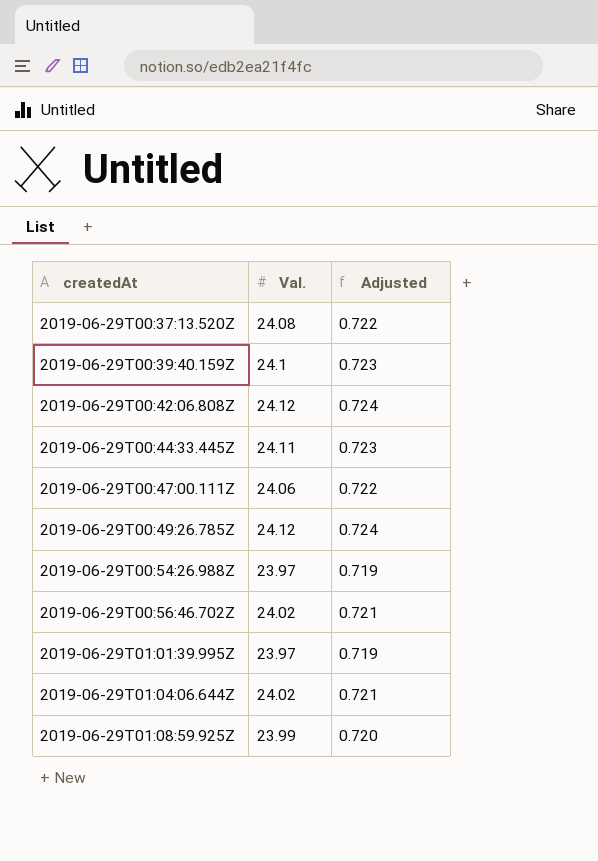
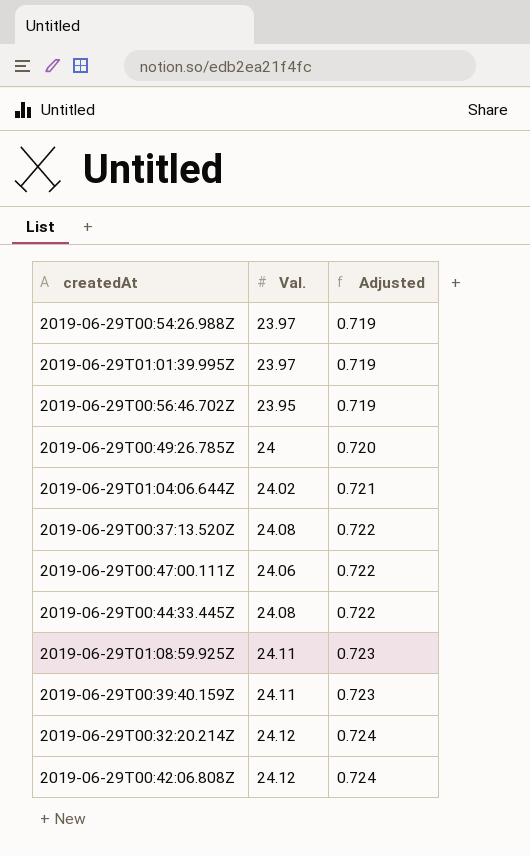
row order: createdAt ascending -> Adjusted ascending
2019-06-29T00:56:46.702Z | Val.: 24.02 -> 23.95
2019-06-29T00:56:46.702Z | Adjusted: 0.721 -> 0.719
2019-06-29T00:49:26.785Z | Val.: 24.12 -> 24
2019-06-29T00:49:26.785Z | Adjusted: 0.724 -> 0.720
2019-06-29T00:44:33.445Z | Val.: 24.11 -> 24.08
2019-06-29T00:44:33.445Z | Adjusted: 0.723 -> 0.722
2019-06-29T01:08:59.925Z | Val.: 23.99 -> 24.11
2019-06-29T01:08:59.925Z | Adjusted: 0.720 -> 0.723
2019-06-29T00:39:40.159Z | Val.: 24.1 -> 24.11
row 2019-06-29T00:32:20.214Z: none -> 24.12 | 0.724

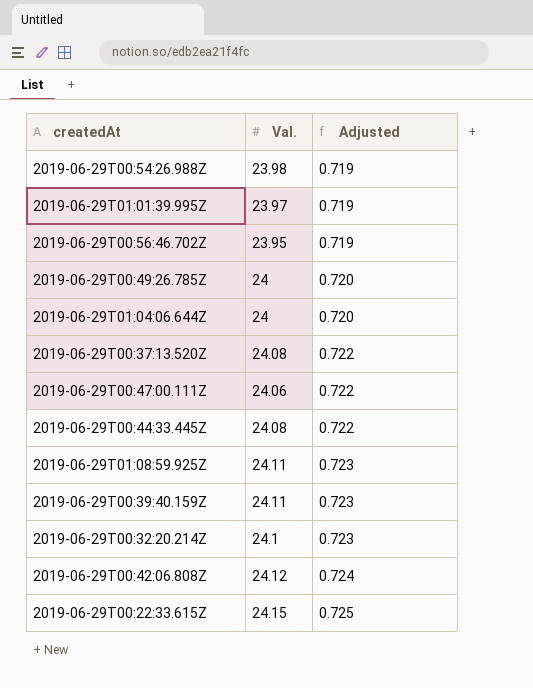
2019-06-29T00:54:26.988Z | Val.: 23.97 -> 23.98
2019-06-29T01:04:06.644Z | Val.: 24.02 -> 24
2019-06-29T01:04:06.644Z | Adjusted: 0.721 -> 0.720
2019-06-29T00:32:20.214Z | Val.: 24.12 -> 24.1
2019-06-29T00:32:20.214Z | Adjusted: 0.724 -> 0.723
row 2019-06-29T00:22:33.615Z: none -> 24.15 | 0.725

